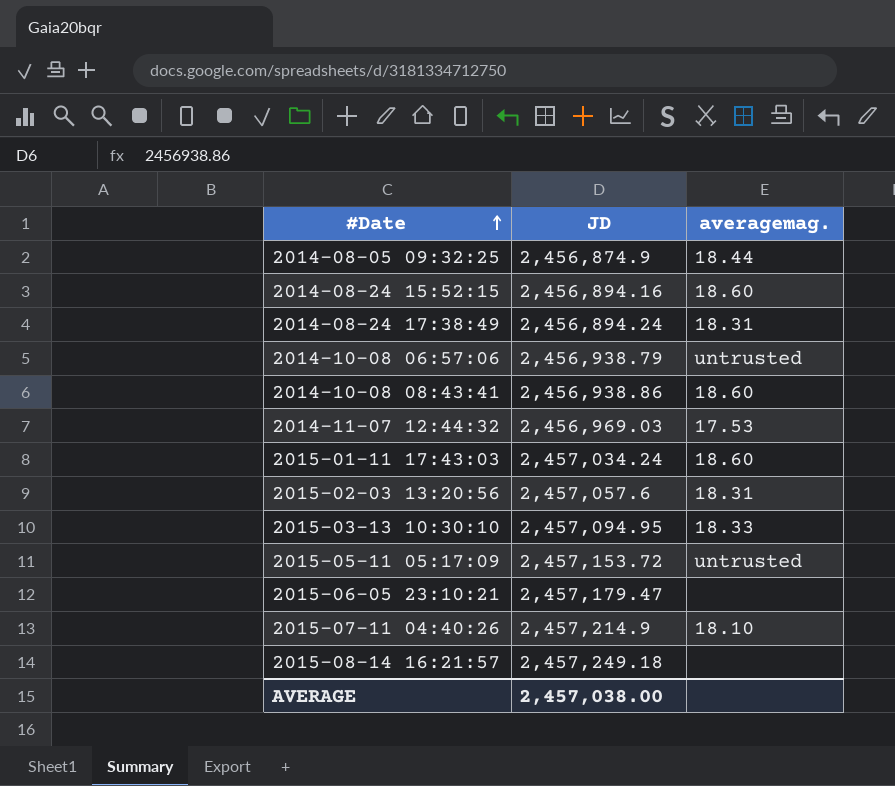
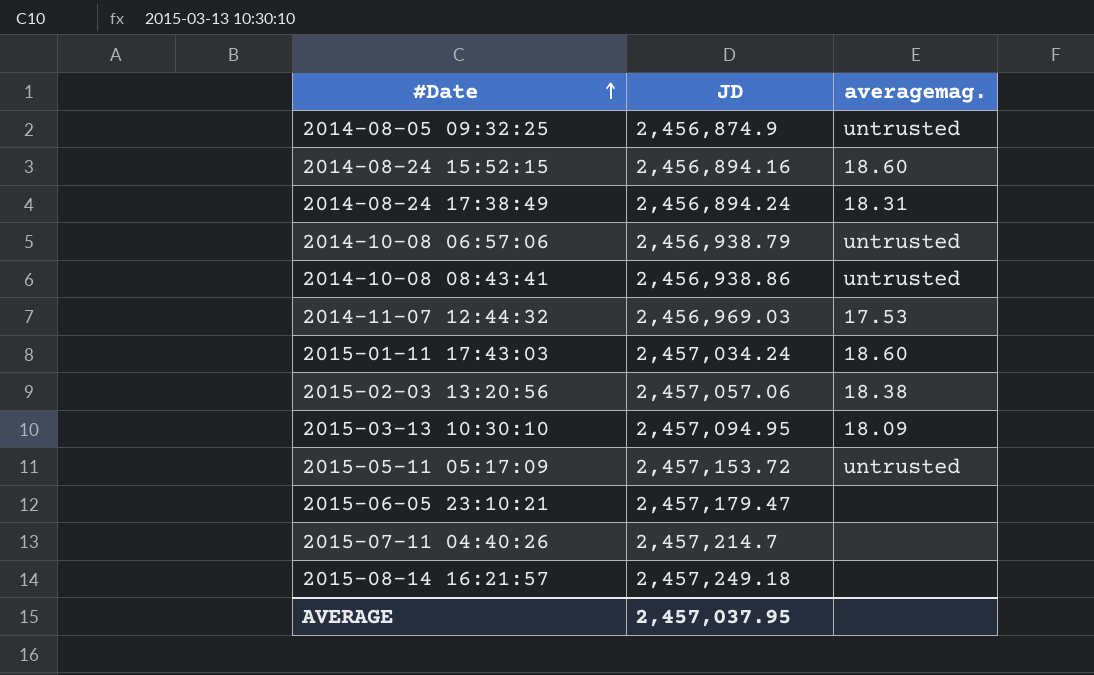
2014-08-05 09:32:25 | averagemag.: 18.44 -> untrusted
2014-10-08 08:43:41 | averagemag.: 18.60 -> untrusted
2015-02-03 13:20:56 | JD: 2,457,057.6 -> 2,457,057.06
2015-02-03 13:20:56 | averagemag.: 18.31 -> 18.38
2015-03-13 10:30:10 | averagemag.: 18.33 -> 18.09
2015-07-11 04:40:26 | JD: 2,457,214.9 -> 2,457,214.7
2015-07-11 04:40:26 | averagemag.: 18.10 -> none
AVERAGE | JD: 2,457,038.00 -> 2,457,037.95

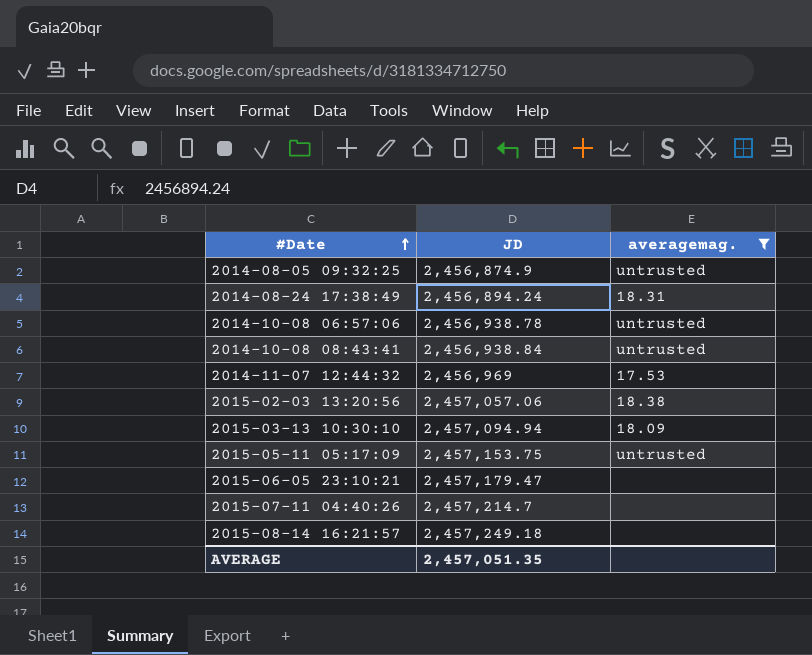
filter: none -> averagemag. != 18.60
2014-10-08 06:57:06 | JD: 2,456,938.79 -> 2,456,938.78
2014-10-08 08:43:41 | JD: 2,456,938.86 -> 2,456,938.84
2014-11-07 12:44:32 | JD: 2,456,969.03 -> 2,456,969
2015-03-13 10:30:10 | JD: 2,457,094.95 -> 2,457,094.94
2015-05-11 05:17:09 | JD: 2,457,153.72 -> 2,457,153.75
AVERAGE | JD: 2,457,037.95 -> 2,457,051.35

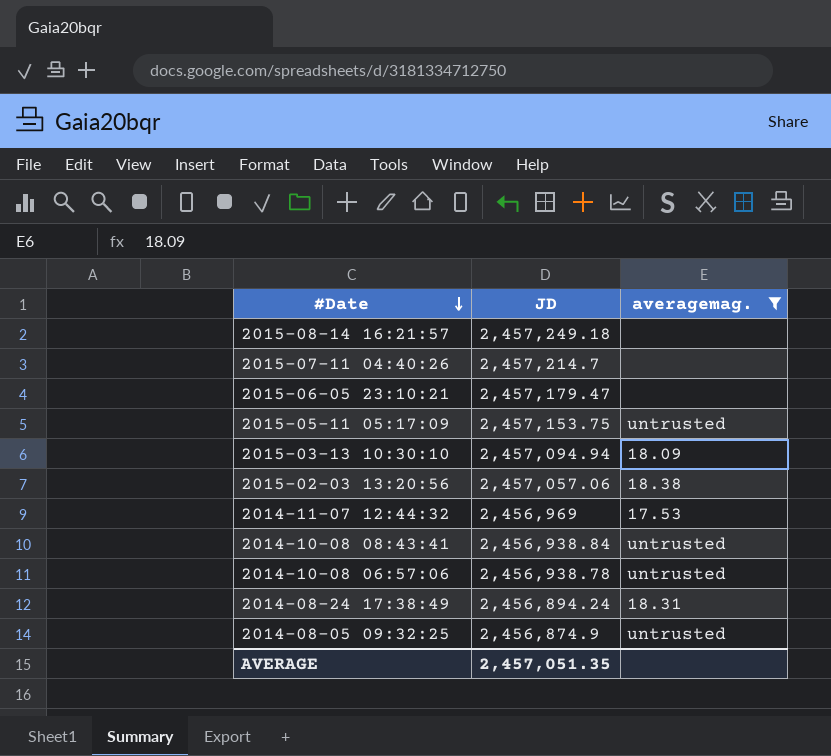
row order: #Date ascending -> #Date descending

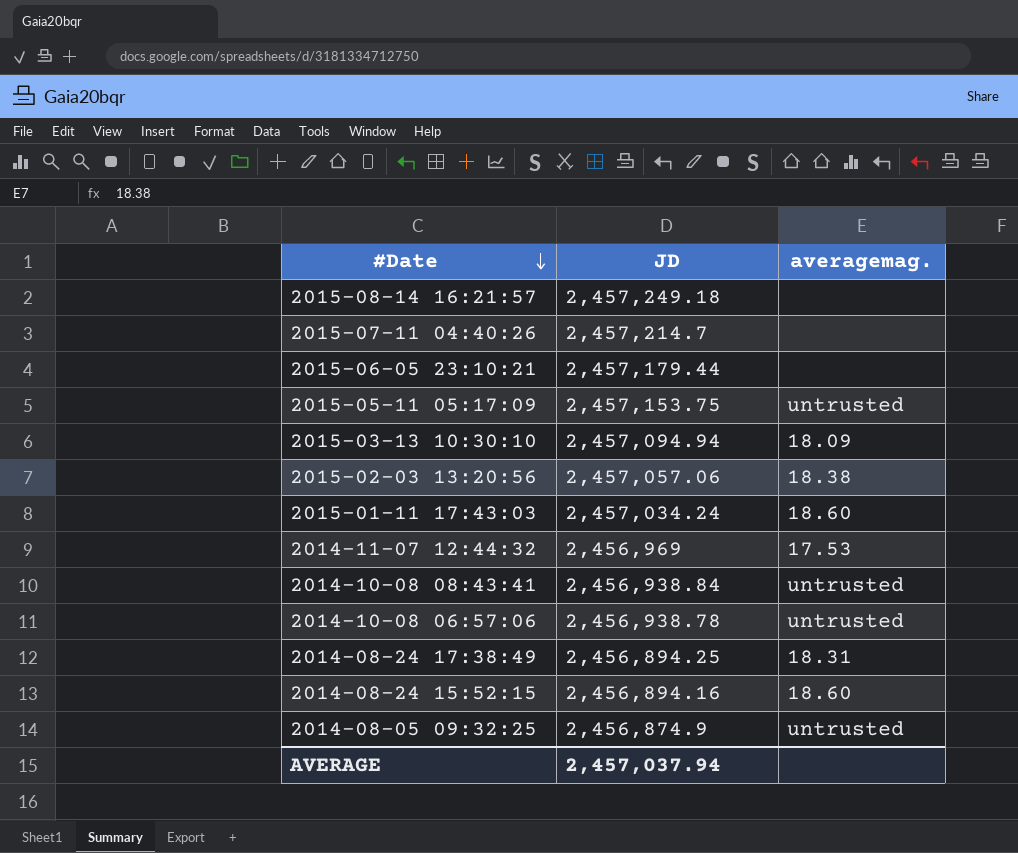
filter: averagemag. != 18.60 -> none
2015-06-05 23:10:21 | JD: 2,457,179.47 -> 2,457,179.44
2014-08-24 17:38:49 | JD: 2,456,894.24 -> 2,456,894.25
AVERAGE | JD: 2,457,051.35 -> 2,457,037.94

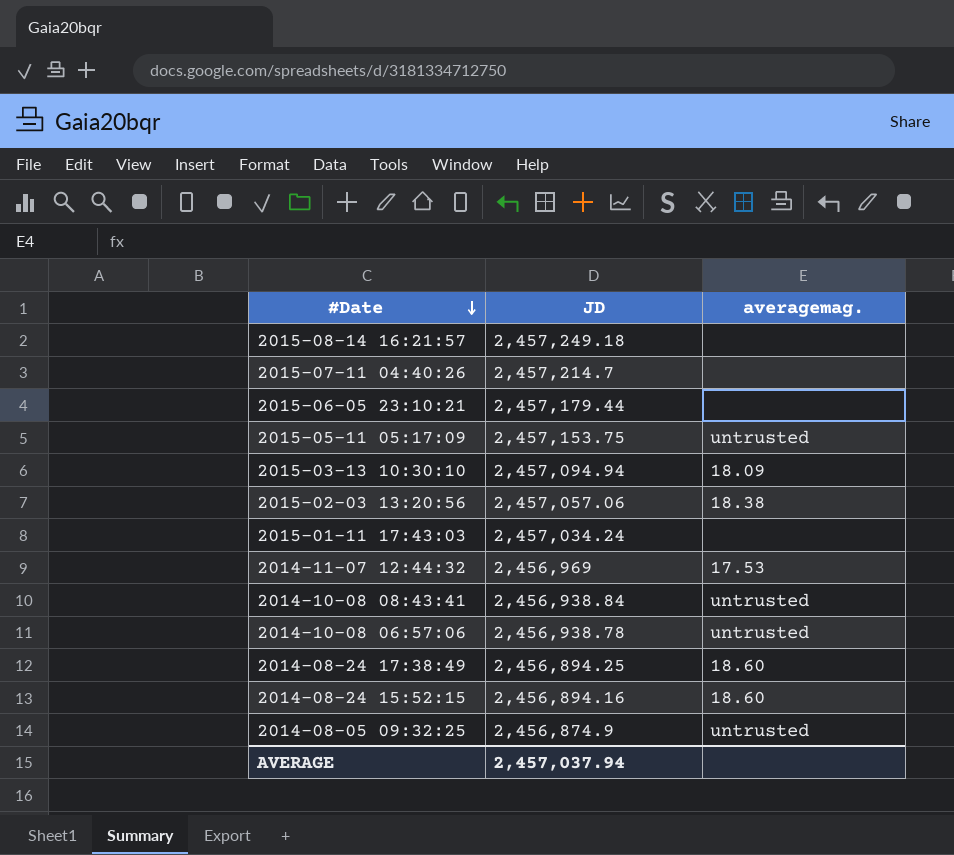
2015-01-11 17:43:03 | averagemag.: 18.60 -> none
2014-08-24 17:38:49 | averagemag.: 18.31 -> 18.60

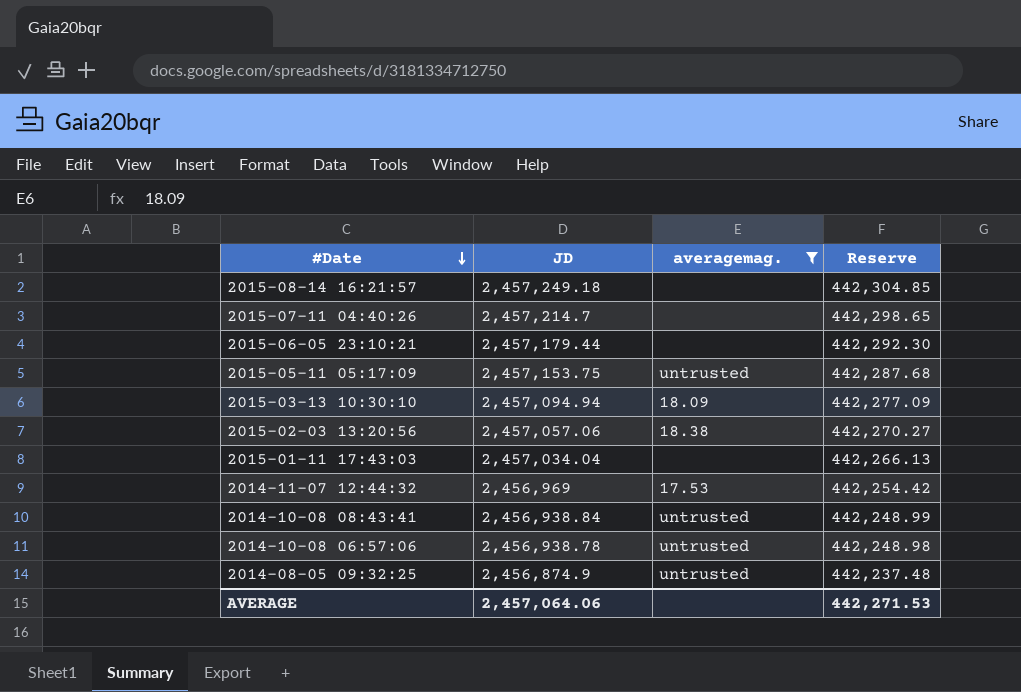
filter: none -> averagemag. != 18.60
column Reserve | formula: none -> [JD] * 0.18
2015-01-11 17:43:03 | JD: 2,457,034.24 -> 2,457,034.04
AVERAGE | JD: 2,457,037.94 -> 2,457,064.06

